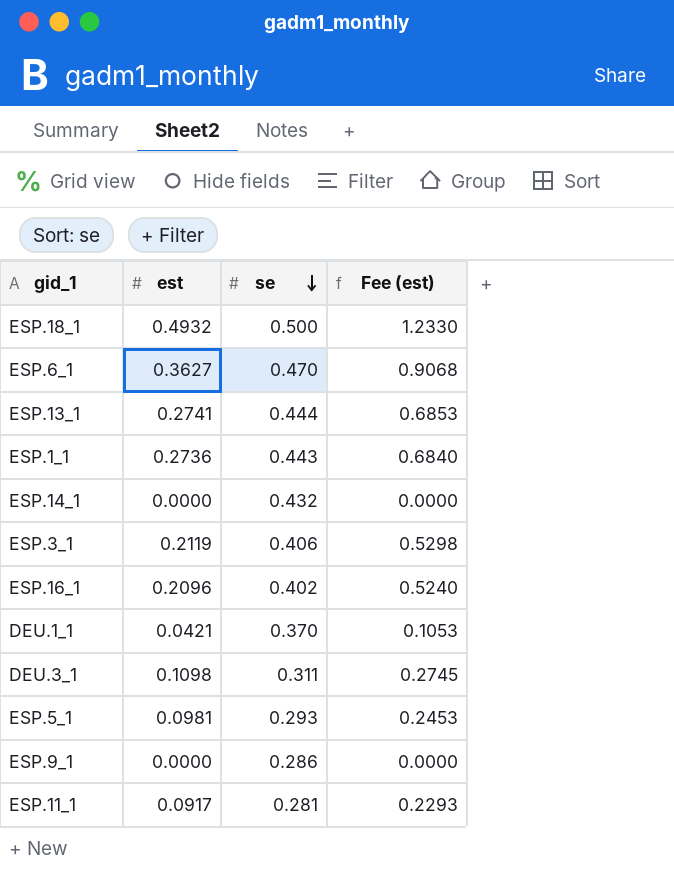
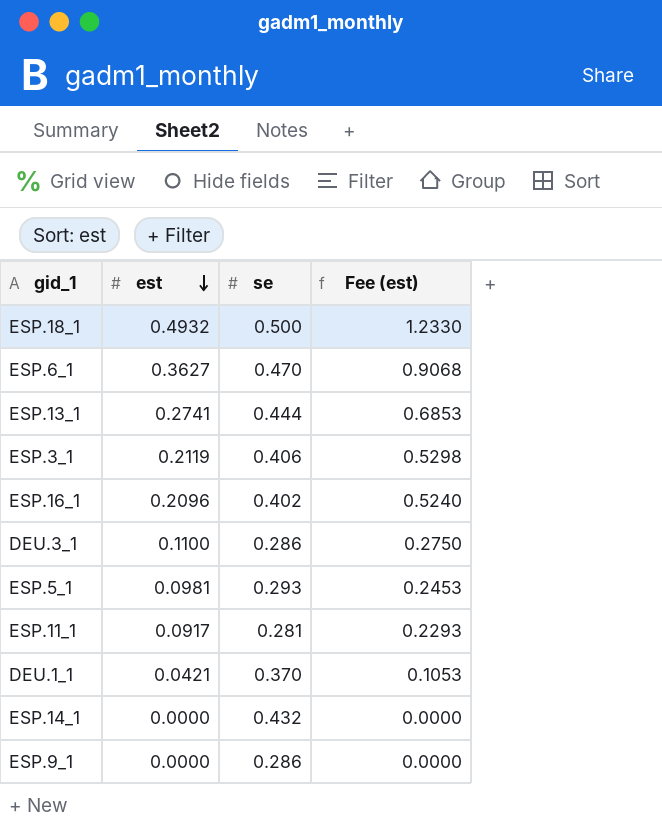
row order: se descending -> est descending
row ESP.1_1: 0.2736 | 0.443 | 0.6840 -> none
DEU.3_1 | est: 0.1098 -> 0.1100
DEU.3_1 | se: 0.311 -> 0.286
DEU.3_1 | Fee (est): 0.2745 -> 0.2750

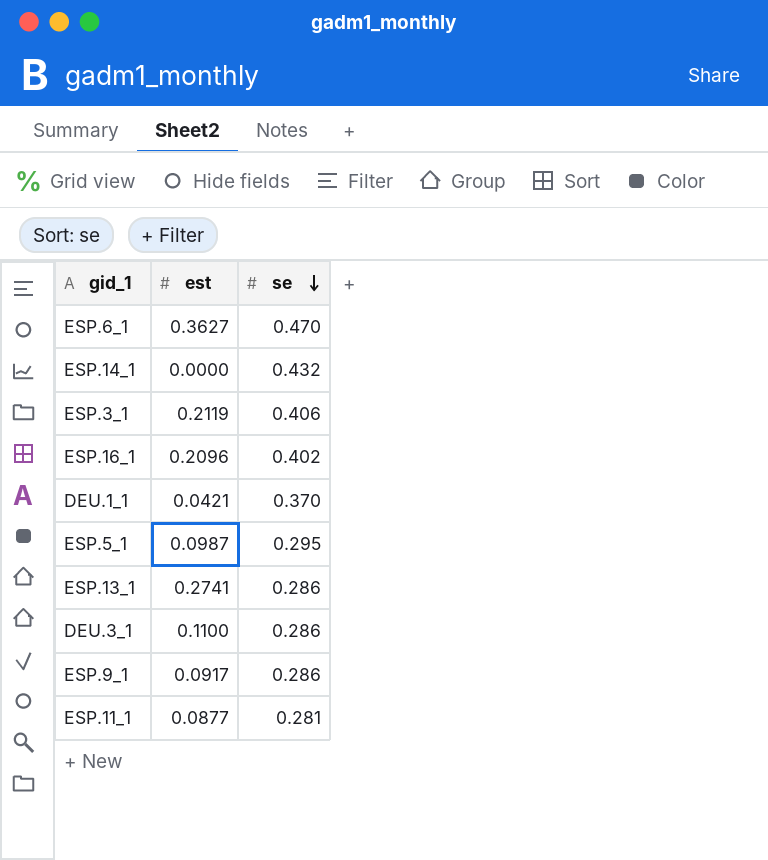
row order: est descending -> se descending
column Fee (est) | formula: [est] * 2.5 -> none
row ESP.18_1: 0.4932 | 0.500 | 1.2330 -> none
ESP.5_1 | est: 0.0981 -> 0.0987
ESP.5_1 | se: 0.293 -> 0.295
ESP.13_1 | se: 0.444 -> 0.286
ESP.9_1 | est: 0.0000 -> 0.0917
ESP.11_1 | est: 0.0917 -> 0.0877

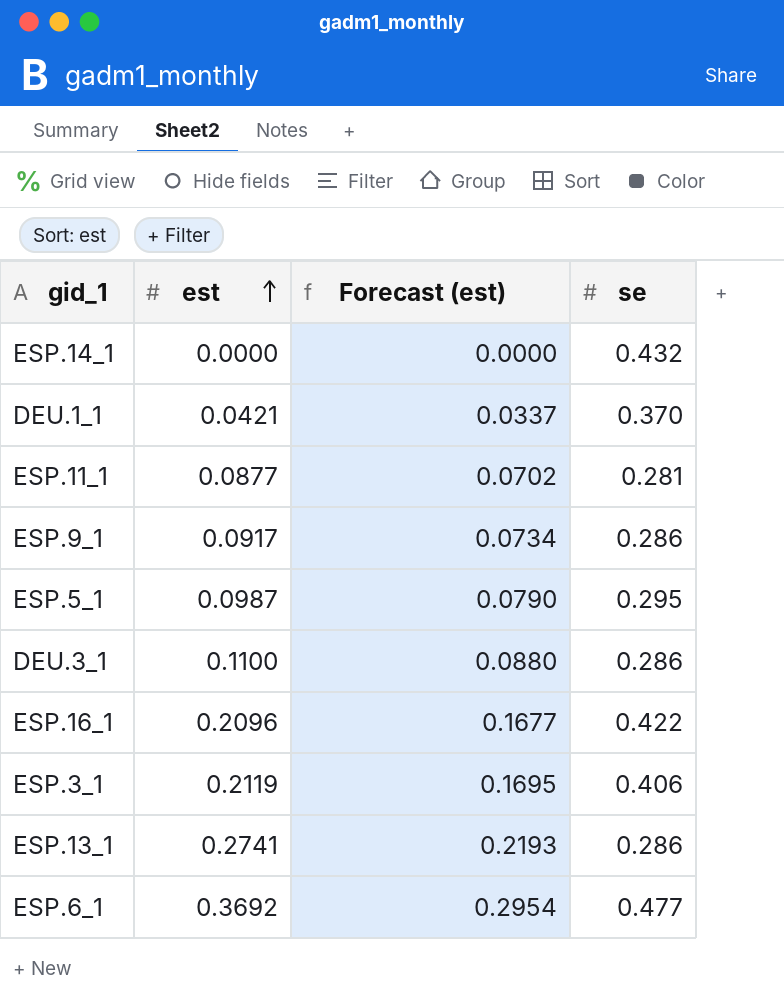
row order: se descending -> est ascending
column Forecast (est) | formula: none -> [est] * 0.8
ESP.16_1 | se: 0.402 -> 0.422
ESP.6_1 | est: 0.3627 -> 0.3692
ESP.6_1 | se: 0.470 -> 0.477

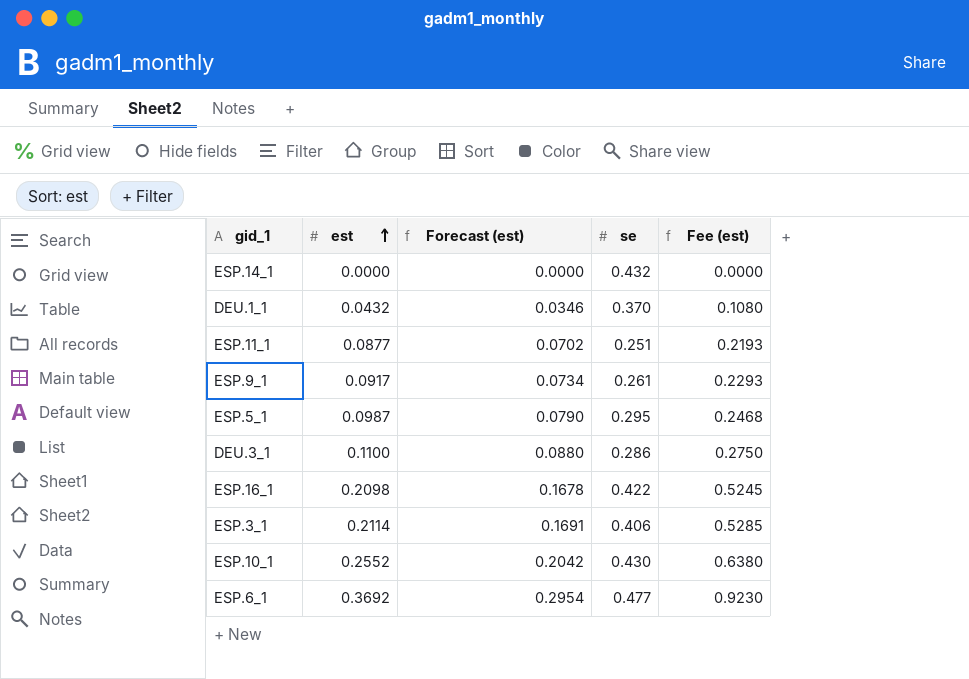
column Fee (est) | formula: none -> [est] * 2.5
row ESP.13_1: 0.2741 | 0.2193 | 0.286 -> none
DEU.1_1 | est: 0.0421 -> 0.0432
DEU.1_1 | Forecast (est): 0.0337 -> 0.0346
ESP.11_1 | se: 0.281 -> 0.251
ESP.9_1 | se: 0.286 -> 0.261
ESP.16_1 | est: 0.2096 -> 0.2098
ESP.16_1 | Forecast (est): 0.1677 -> 0.1678
ESP.3_1 | est: 0.2119 -> 0.2114
ESP.3_1 | Forecast (est): 0.1695 -> 0.1691
row ESP.10_1: none -> 0.2552 | 0.2042 | 0.430 | 0.6380

